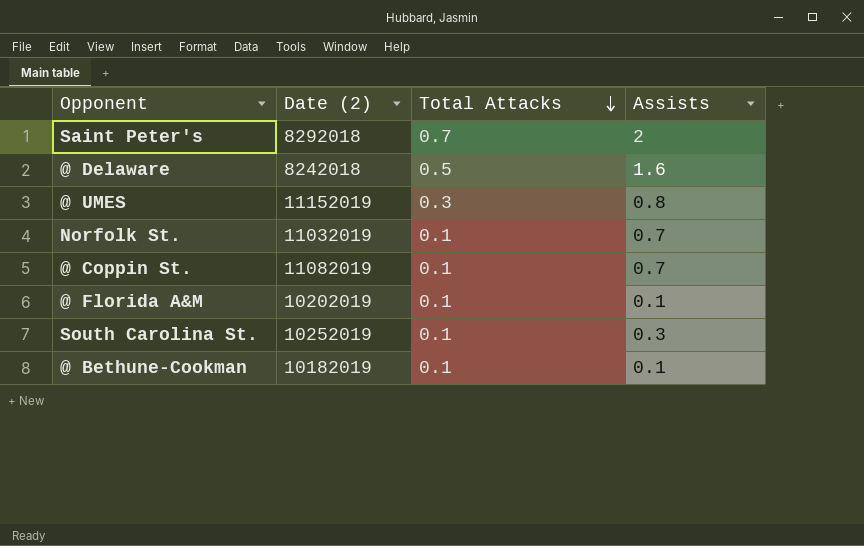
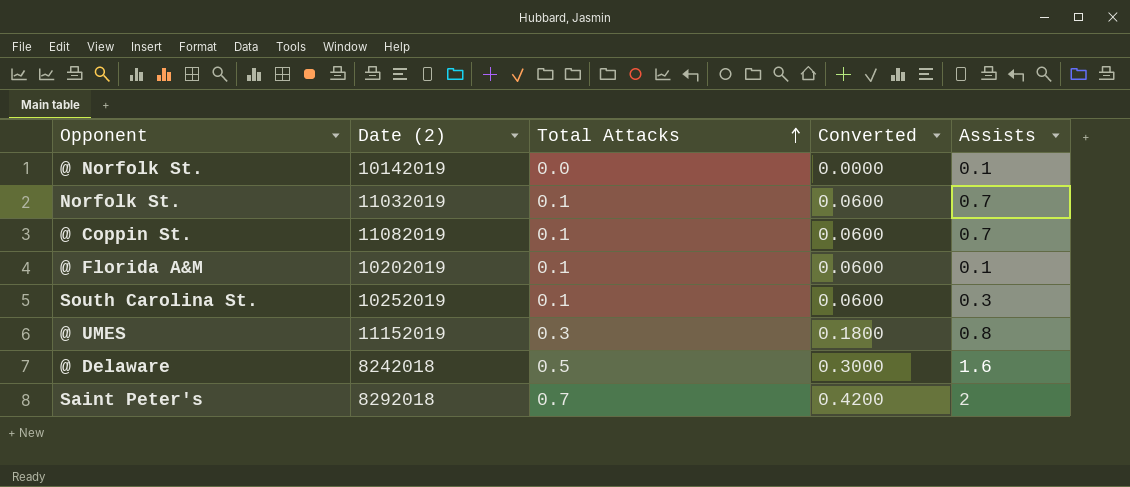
row order: Total Attacks descending -> Total Attacks ascending
column Converted | formula: none -> [Total Attacks] * 0.6
row @ Bethune-Cookman: 10182019 | 0.1 | 0.1 -> none
row @ Norfolk St.: none -> 10142019 | 0.0 | 0.0000 | 0.1

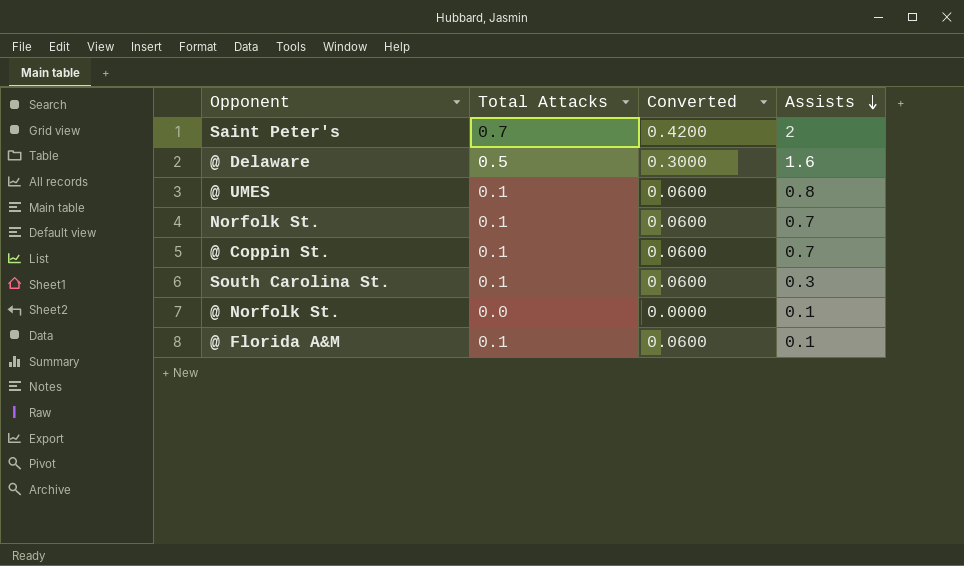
row order: Total Attacks ascending -> Assists descending
column Date (2) | position: 2 -> none
@ UMES | Total Attacks: 0.3 -> 0.1
@ UMES | Converted: 0.1800 -> 0.0600

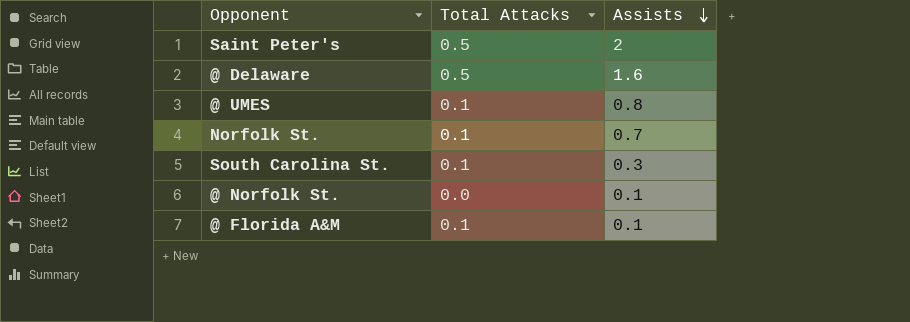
column Converted | formula: [Total Attacks] * 0.6 -> none
row @ Coppin St.: 0.1 | 0.0600 | 0.7 -> none
Saint Peter's | Total Attacks: 0.7 -> 0.5

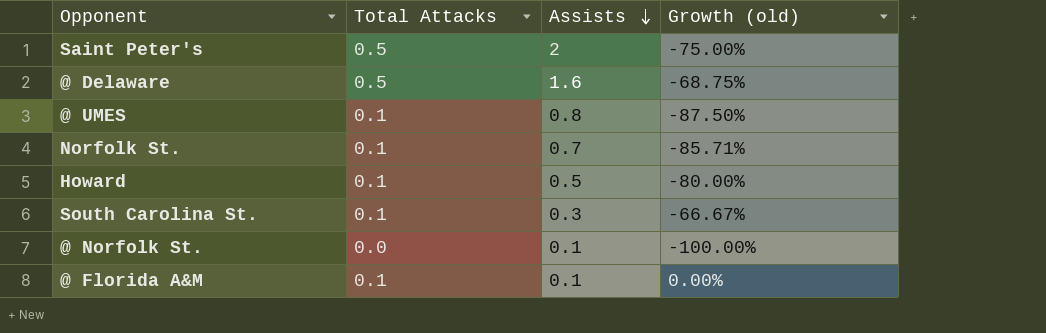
column Growth (old) | formula: none -> ([Total Attacks] - [Assists]) / [Assists]
row Howard: none -> 0.1 | 0.5 | -80.00%

